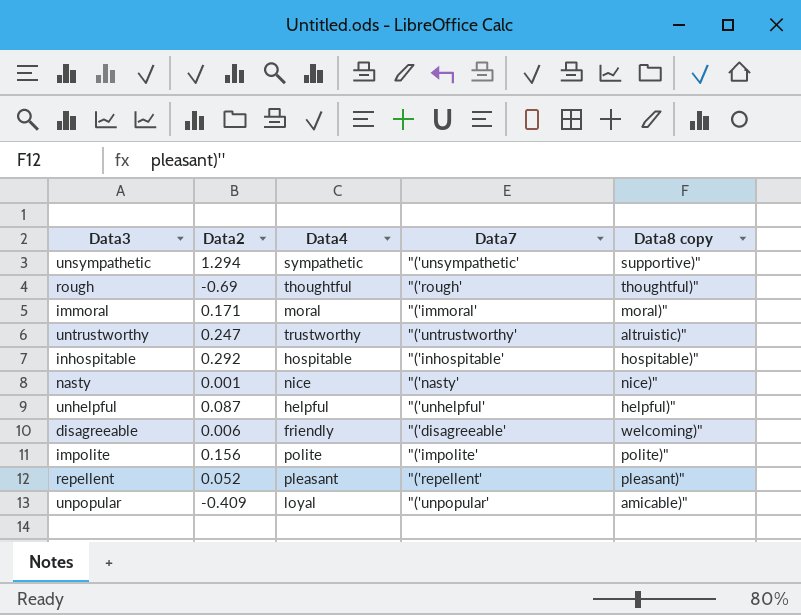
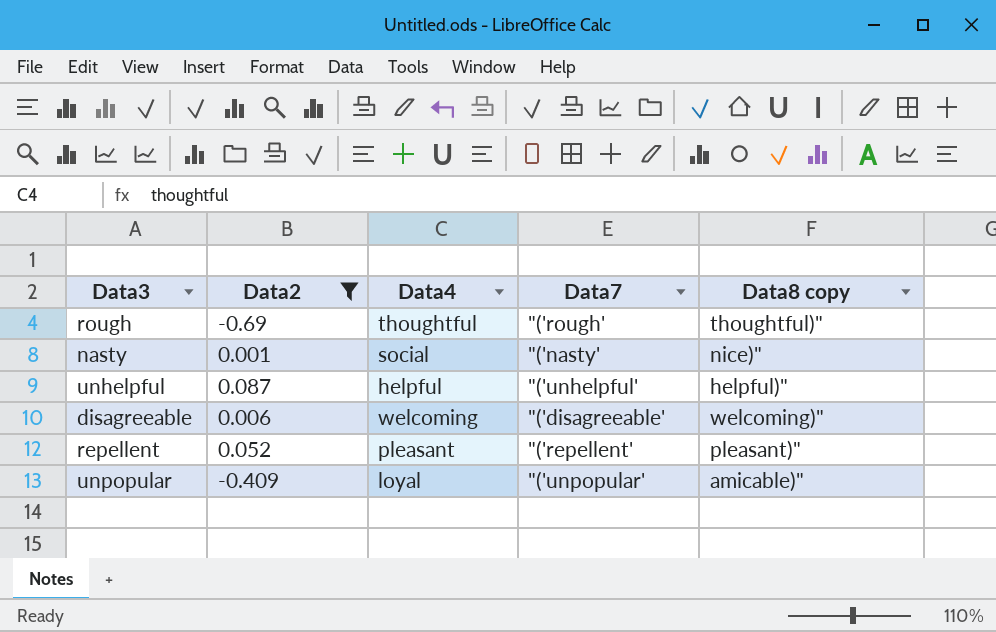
filter: none -> Data2 <= 0.087
nasty | Data4: nice -> social
disagreeable | Data4: friendly -> welcoming

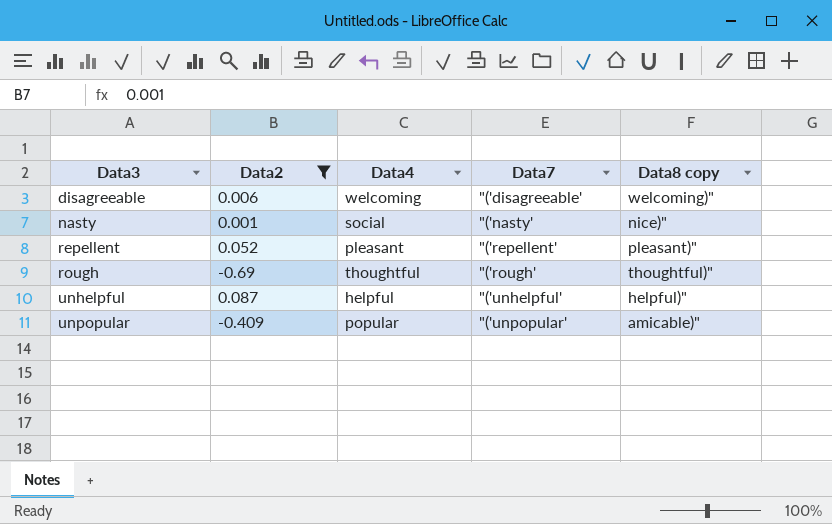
row order: none -> Data3 ascending
unpopular | Data4: loyal -> popular

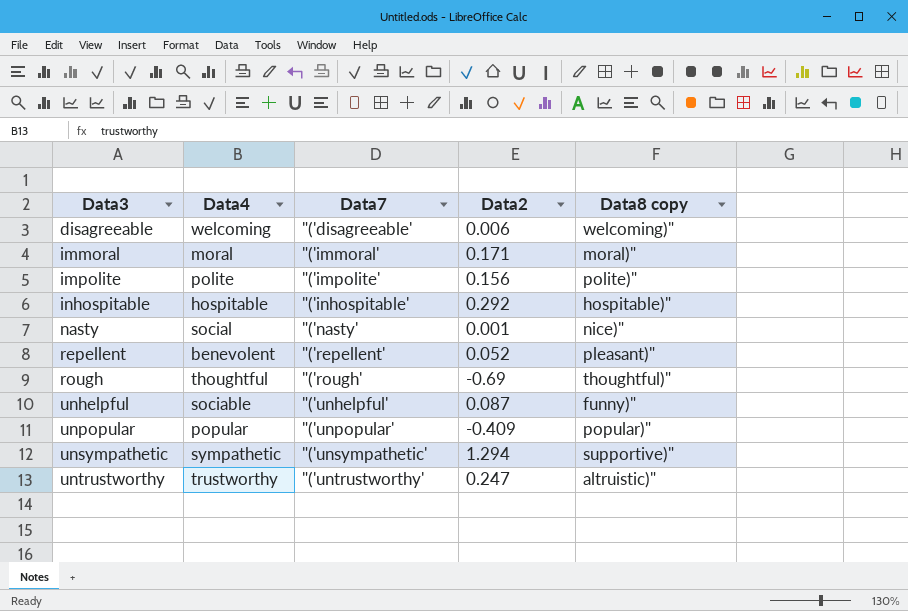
filter: Data2 <= 0.087 -> none
column Data2 | position: 2 -> 4
repellent | Data4: pleasant -> benevolent
unhelpful | Data4: helpful -> sociable
unhelpful | Data8 copy: helpful)" -> funny)"
unpopular | Data8 copy: amicable)" -> popular)"

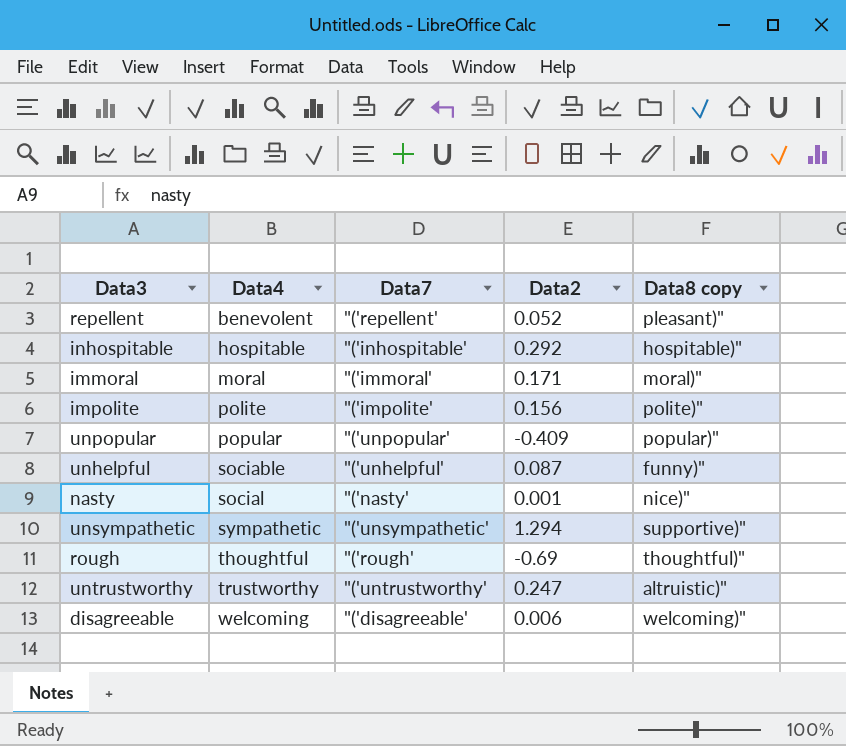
row order: Data3 ascending -> Data4 ascending

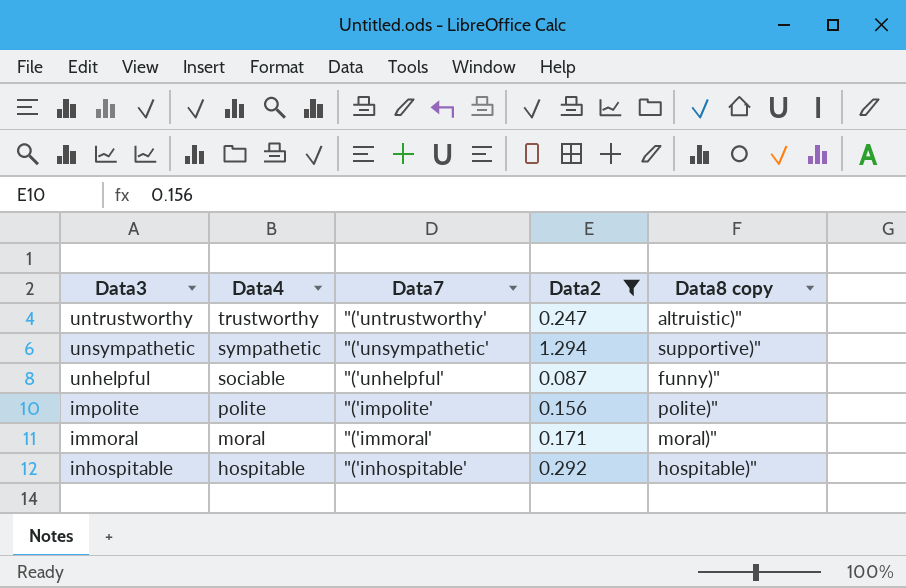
filter: none -> Data2 >= 0.087
row order: Data4 ascending -> Data4 descending

